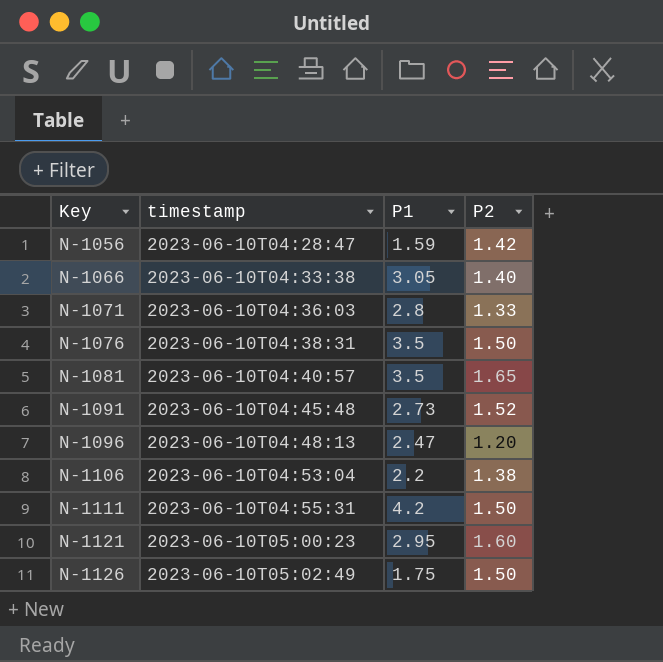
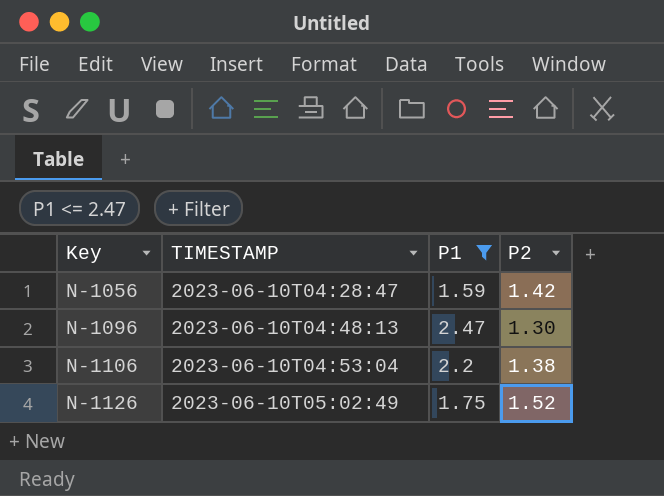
filter: none -> P1 <= 2.47
column name: timestamp -> TIMESTAMP
N-1096 | P2: 1.20 -> 1.30
N-1126 | P2: 1.50 -> 1.52

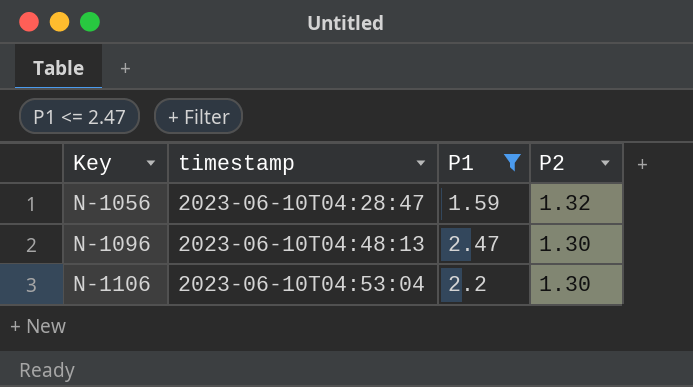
column name: TIMESTAMP -> timestamp
row N-1126: 2023-06-10T05:02:49 | 1.75 | 1.52 -> none
N-1056 | P2: 1.42 -> 1.32
N-1106 | P2: 1.38 -> 1.30

